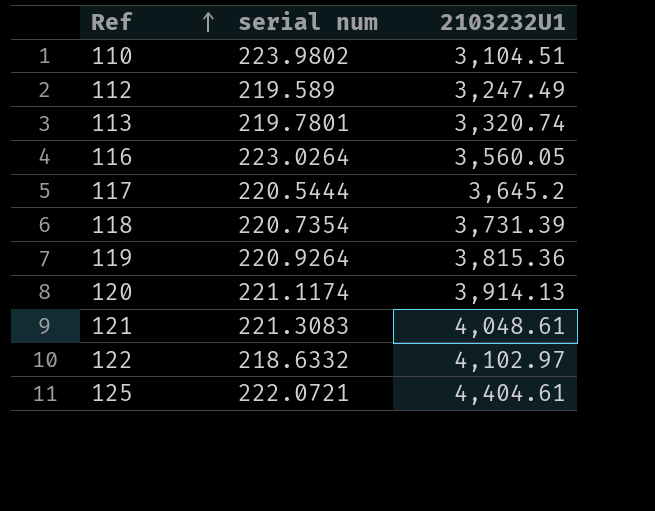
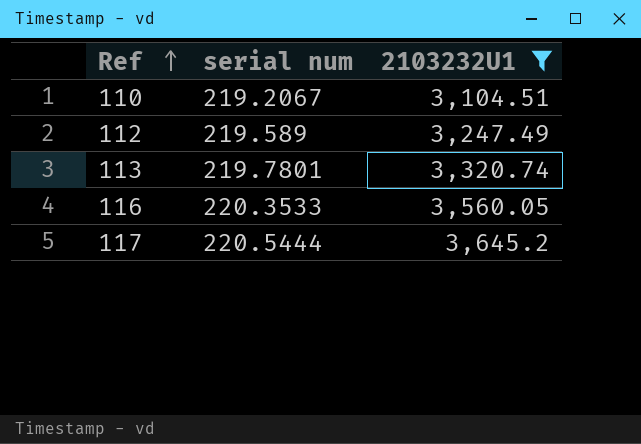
filter: none -> 2103232U1 <= 3,645.2
110 | serial num: 223.9802 -> 219.2067
116 | serial num: 223.0264 -> 220.3533

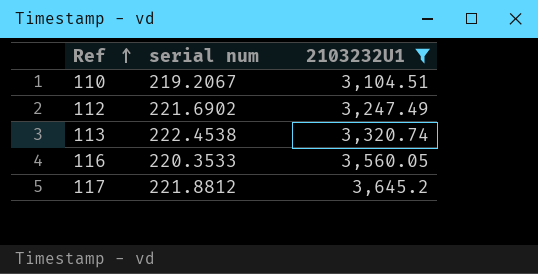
112 | serial num: 219.589 -> 221.6902
113 | serial num: 219.7801 -> 222.4538
117 | serial num: 220.5444 -> 221.8812

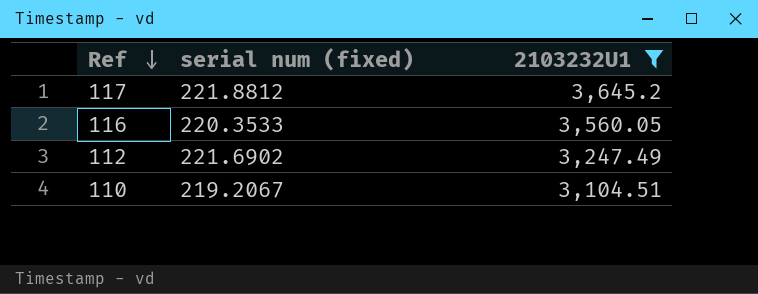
row order: Ref ascending -> Ref descending
column name: serial num -> serial num (fixed)
row 113: 222.4538 | 3,320.74 -> none

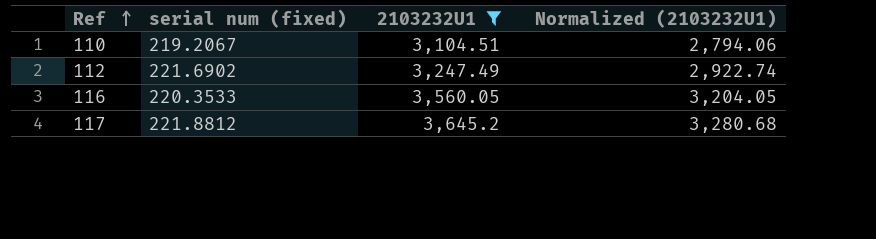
row order: Ref descending -> Ref ascending
column Normalized (2103232U1) | formula: none -> [2103232U1] * 0.9

